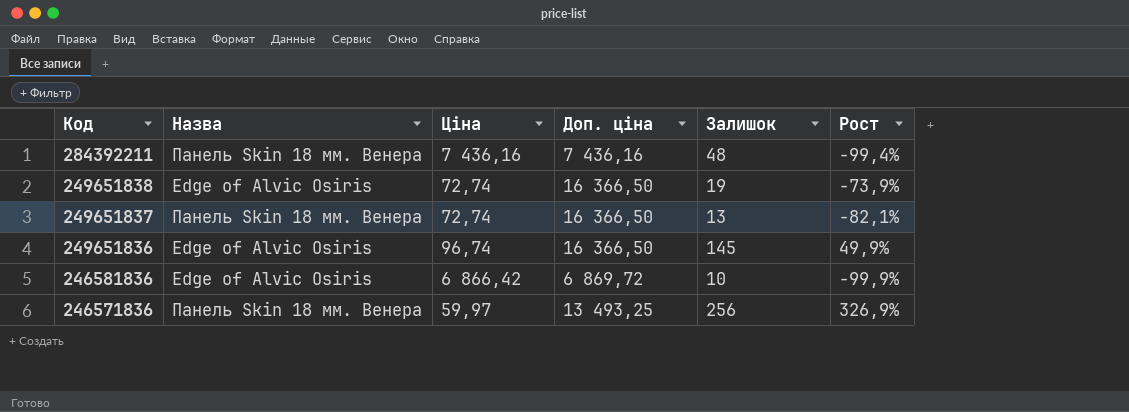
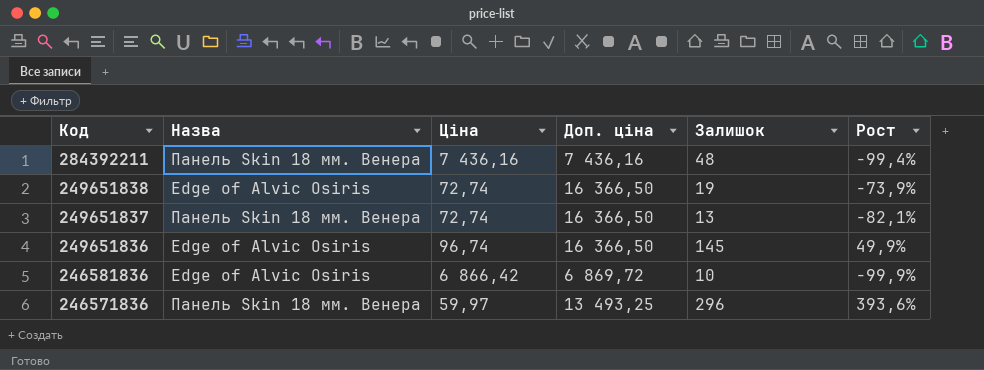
246571836 | Залишок: 256 -> 296
246571836 | Рост: 326,9% -> 393,6%

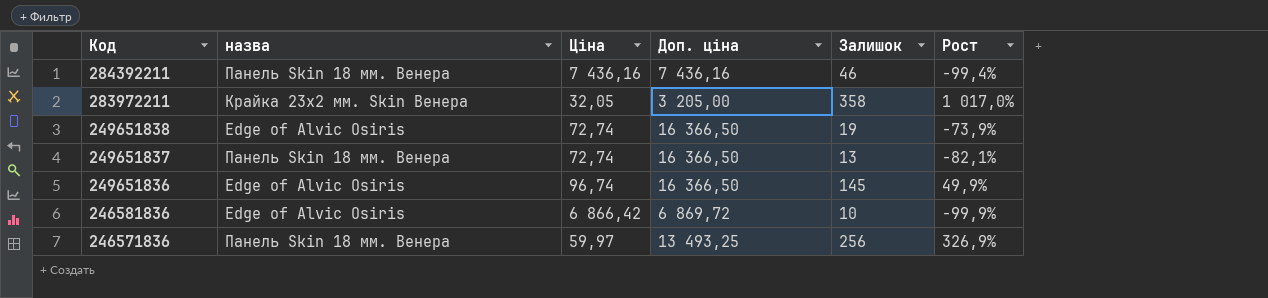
column name: Назва -> назва
284392211 | Залишок: 48 -> 46
row 283972211: none -> Крайка 23x2 мм. Skin Венера | 32,05 | 3 205,00 | 358 | 1 017,0%
246571836 | Залишок: 296 -> 256
246571836 | Рост: 393,6% -> 326,9%

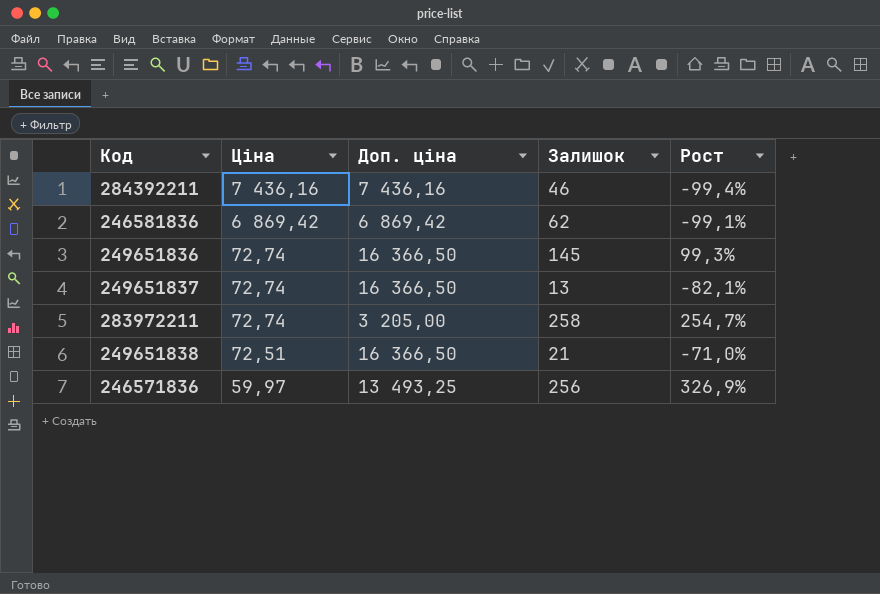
row order: Код descending -> Ціна descending
column назва | position: 2 -> none
246581836 | Ціна: 6 866,42 -> 6 869,42
246581836 | Доп. ціна: 6 869,72 -> 6 869,42
246581836 | Залишок: 10 -> 62
246581836 | Рост: -99,9% -> -99,1%
249651836 | Ціна: 96,74 -> 72,74
249651836 | Рост: 49,9% -> 99,3%
283972211 | Ціна: 32,05 -> 72,74
283972211 | Залишок: 358 -> 258
283972211 | Рост: 1 017,0% -> 254,7%
249651838 | Ціна: 72,74 -> 72,51
249651838 | Залишок: 19 -> 21
249651838 | Рост: -73,9% -> -71,0%

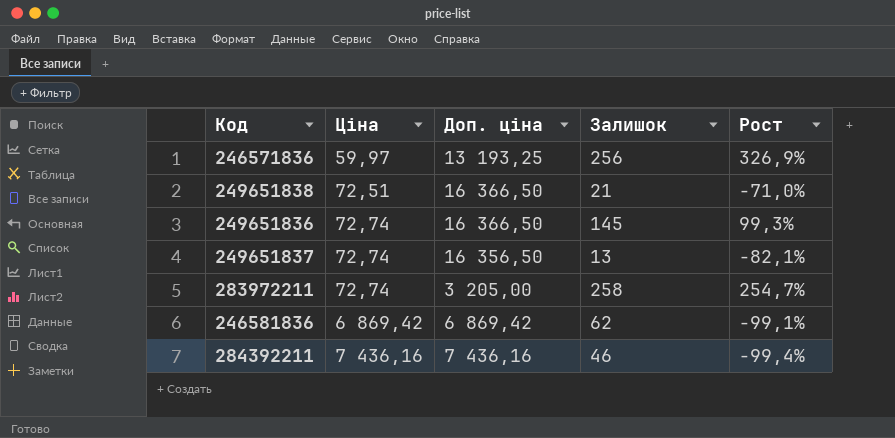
row order: Ціна descending -> Ціна ascending
246571836 | Доп. ціна: 13 493,25 -> 13 193,25
249651837 | Доп. ціна: 16 366,50 -> 16 356,50

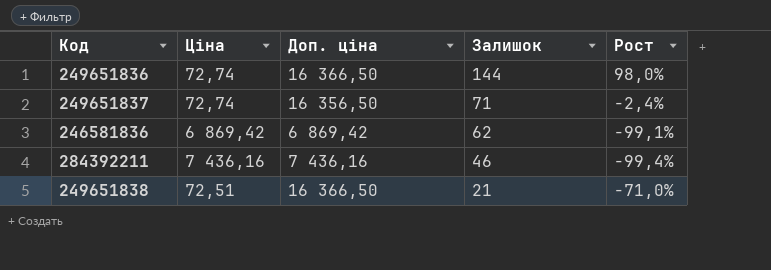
row order: Ціна ascending -> Залишок descending
row 246571836: 59,97 | 13 193,25 | 256 | 326,9% -> none
row 283972211: 72,74 | 3 205,00 | 258 | 254,7% -> none
249651836 | Залишок: 145 -> 144
249651836 | Рост: 99,3% -> 98,0%
249651837 | Залишок: 13 -> 71
249651837 | Рост: -82,1% -> -2,4%

